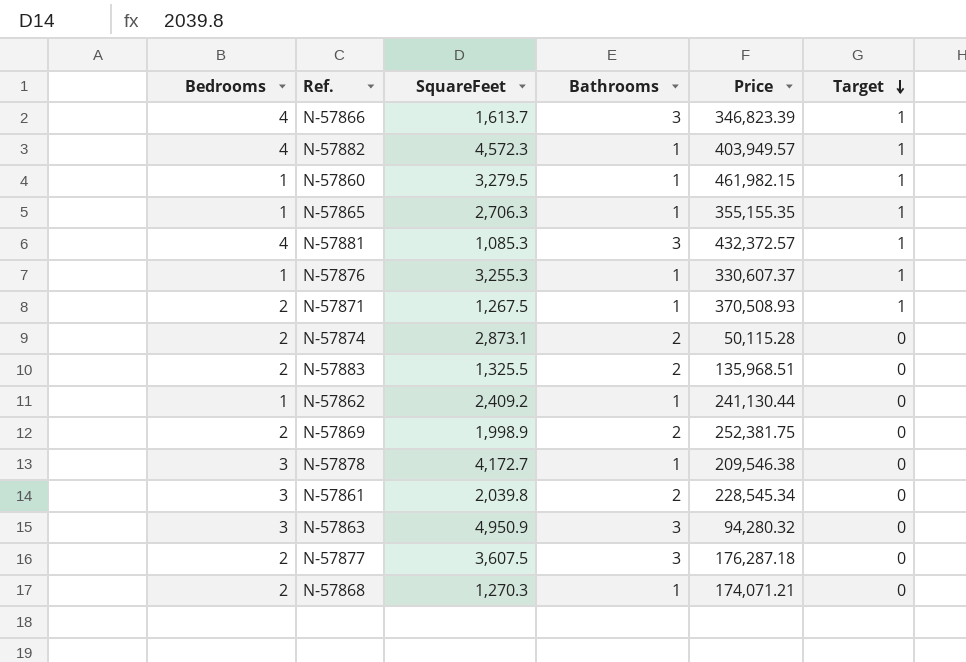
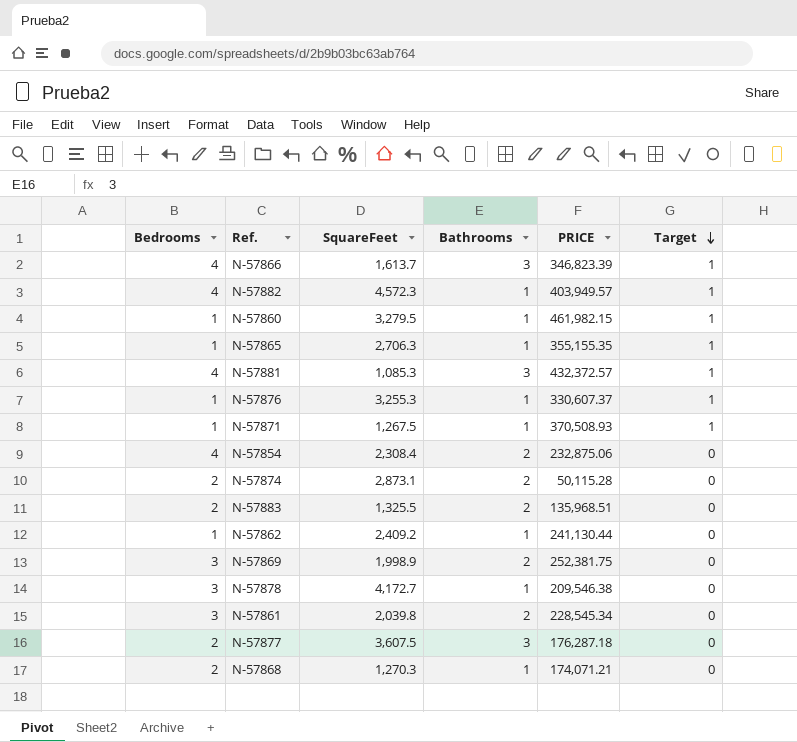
column name: Price -> PRICE
row N-57863: 3 | 4,950.9 | 3 | 94,280.32 | 0 -> none
N-57871 | Bedrooms: 2 -> 1
row N-57854: none -> 4 | 2,308.4 | 2 | 232,875.06 | 0
N-57869 | Bedrooms: 2 -> 3

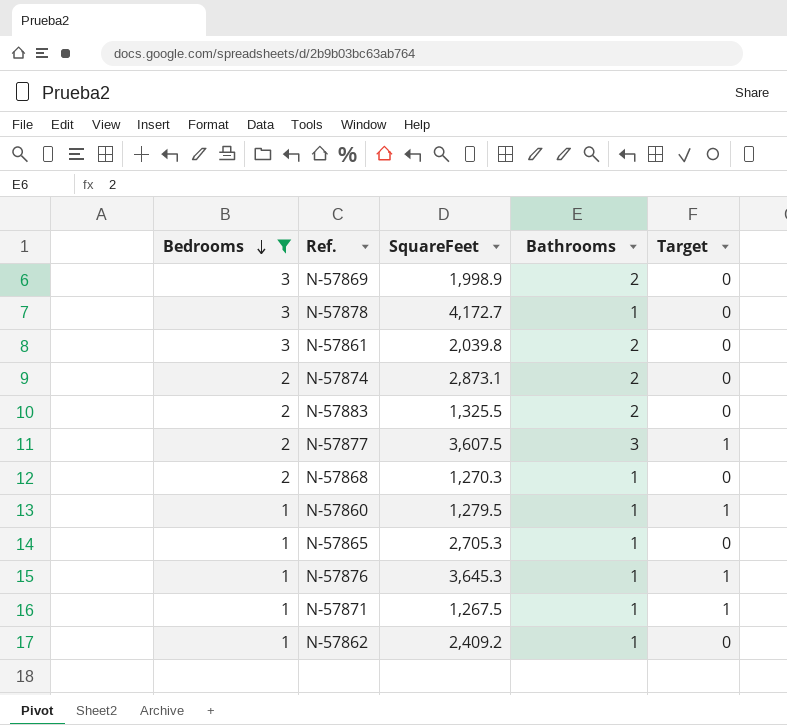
filter: none -> Bedrooms != 4
row order: Target descending -> Bedrooms descending
column PRICE | position: 5 -> none
N-57877 | Target: 0 -> 1
N-57860 | SquareFeet: 3,279.5 -> 1,279.5
N-57865 | SquareFeet: 2,706.3 -> 2,705.3
N-57865 | Target: 1 -> 0
N-57876 | SquareFeet: 3,255.3 -> 3,645.3

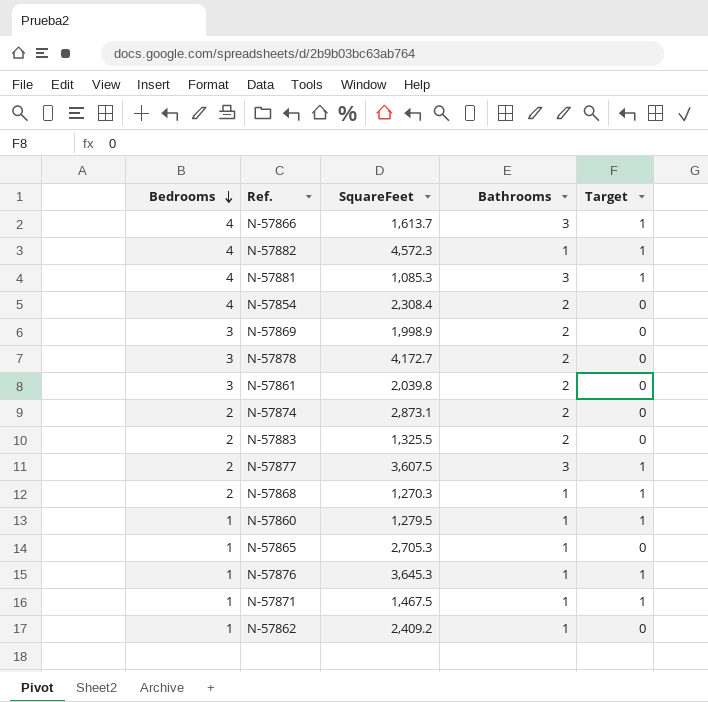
filter: Bedrooms != 4 -> none
N-57878 | Bathrooms: 1 -> 2
N-57868 | Target: 0 -> 1
N-57871 | SquareFeet: 1,267.5 -> 1,467.5

